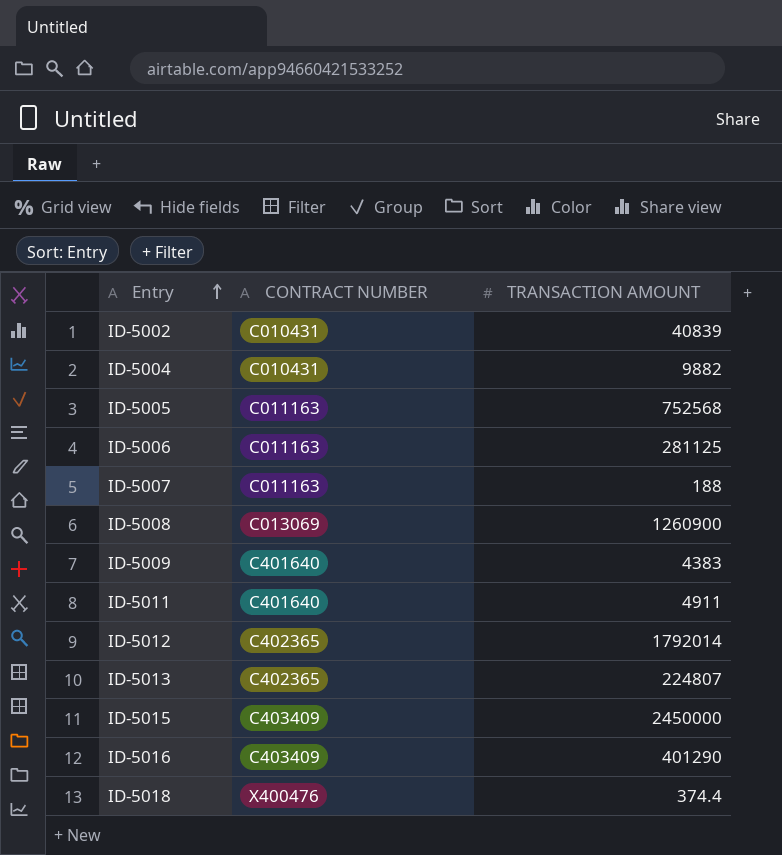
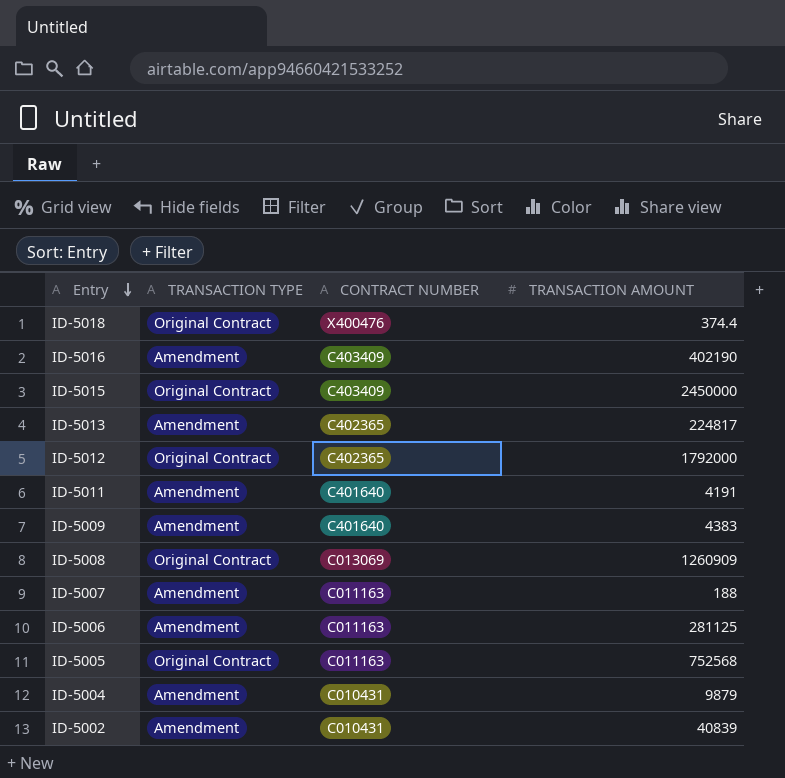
row order: Entry ascending -> Entry descending
column TRANSACTION TYPE | position: none -> 2
ID-5016 | TRANSACTION AMOUNT: 401290 -> 402190
ID-5013 | TRANSACTION AMOUNT: 224807 -> 224817
ID-5012 | TRANSACTION AMOUNT: 1792014 -> 1792000
ID-5011 | TRANSACTION AMOUNT: 4911 -> 4191
ID-5008 | TRANSACTION AMOUNT: 1260900 -> 1260909
ID-5004 | TRANSACTION AMOUNT: 9882 -> 9879

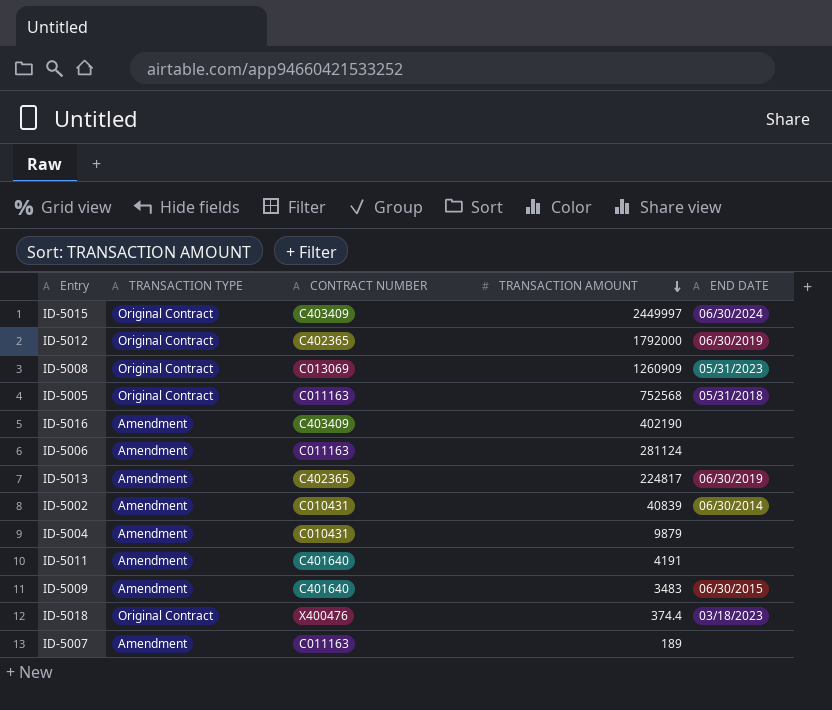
row order: Entry descending -> TRANSACTION AMOUNT descending
column END DATE | position: none -> 5
ID-5015 | TRANSACTION AMOUNT: 2450000 -> 2449997
ID-5006 | TRANSACTION AMOUNT: 281125 -> 281124
ID-5009 | TRANSACTION AMOUNT: 4383 -> 3483
ID-5007 | TRANSACTION AMOUNT: 188 -> 189

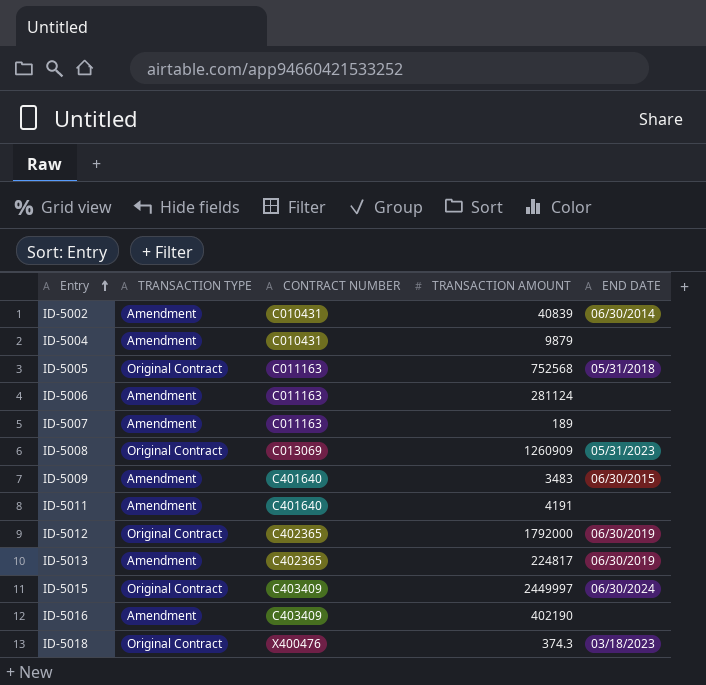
row order: TRANSACTION AMOUNT descending -> Entry ascending
ID-5018 | TRANSACTION AMOUNT: 374.4 -> 374.3

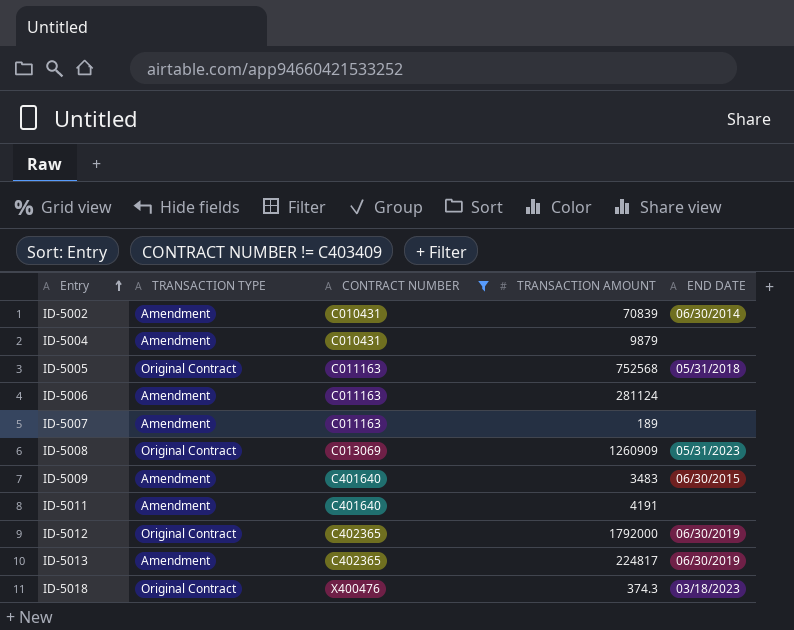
filter: none -> CONTRACT NUMBER != C403409
ID-5002 | TRANSACTION AMOUNT: 40839 -> 70839

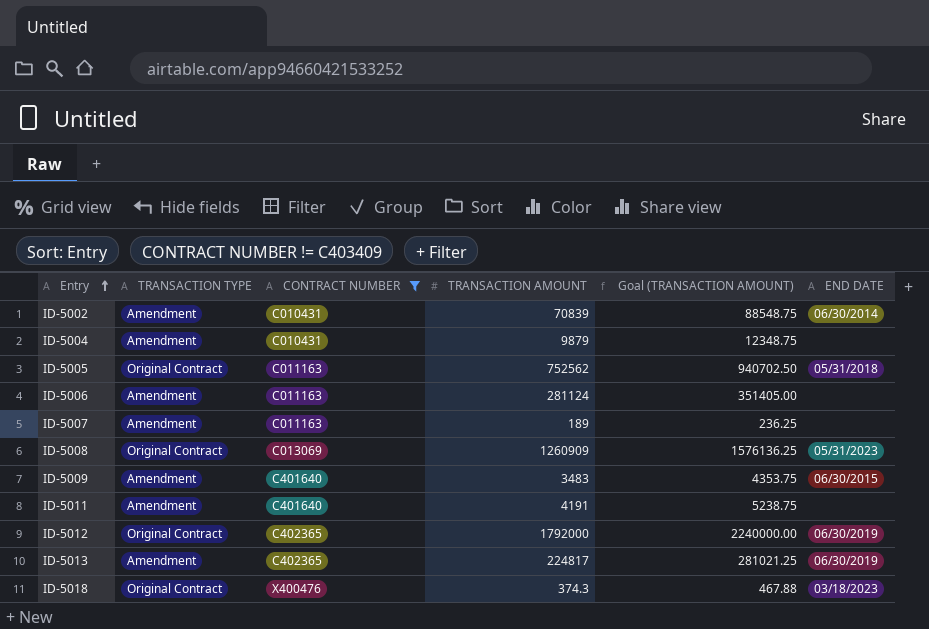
column Goal (TRANSACTION AMOUNT) | formula: none -> [TRANSACTION AMOUNT] * 1.25
ID-5005 | TRANSACTION AMOUNT: 752568 -> 752562

